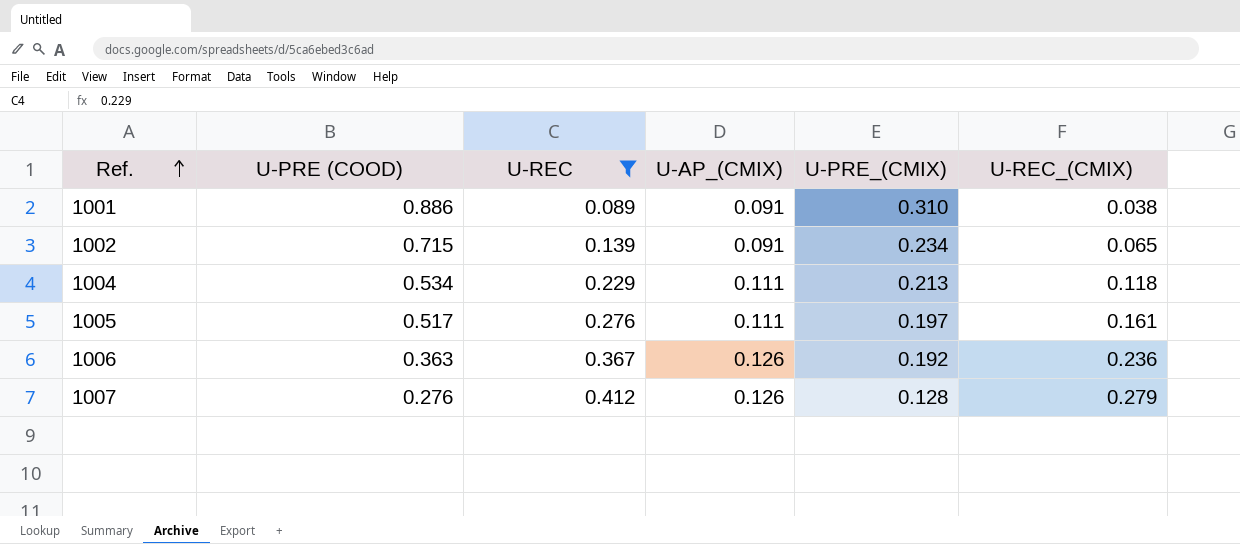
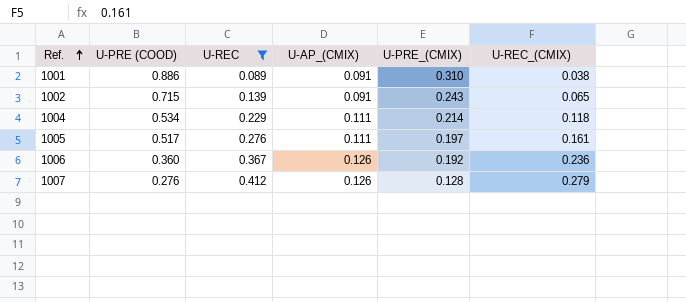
1002 | U-PRE_(CMIX): 0.234 -> 0.243
1004 | U-PRE_(CMIX): 0.213 -> 0.214
1006 | U-PRE (COOD): 0.363 -> 0.360

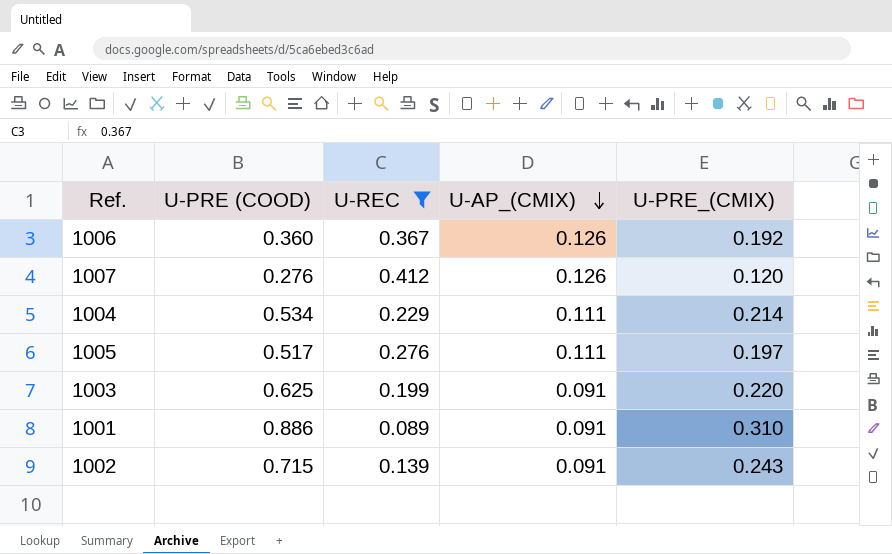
row order: Ref. ascending -> U-AP_(CMIX) descending
column U-REC_(CMIX) | position: 6 -> none
1007 | U-PRE_(CMIX): 0.128 -> 0.120
row 1003: none -> 0.625 | 0.199 | 0.091 | 0.220

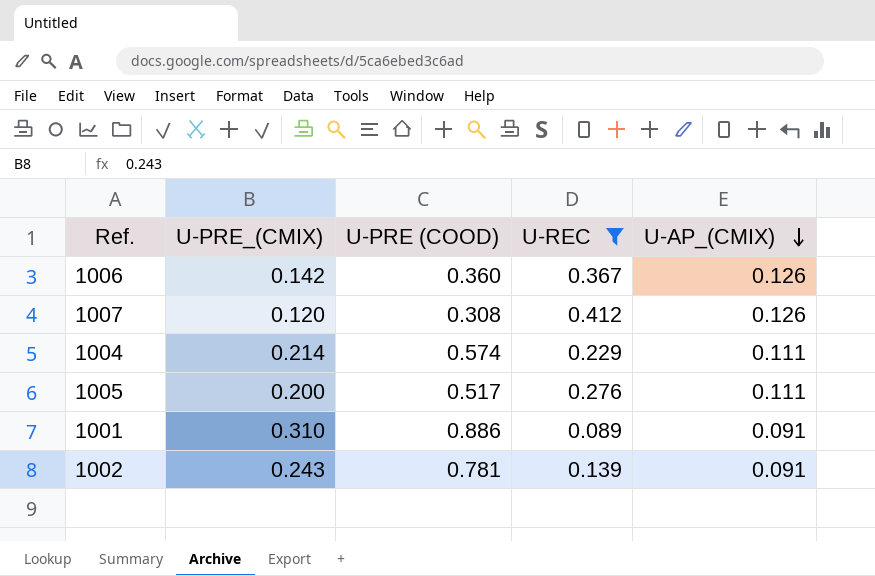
column U-PRE_(CMIX) | position: 5 -> 2
row 1003: 0.625 | 0.199 | 0.091 | 0.220 -> none
1006 | U-PRE_(CMIX): 0.192 -> 0.142
1007 | U-PRE (COOD): 0.276 -> 0.308
1004 | U-PRE (COOD): 0.534 -> 0.574
1005 | U-PRE_(CMIX): 0.197 -> 0.200
1002 | U-PRE (COOD): 0.715 -> 0.781

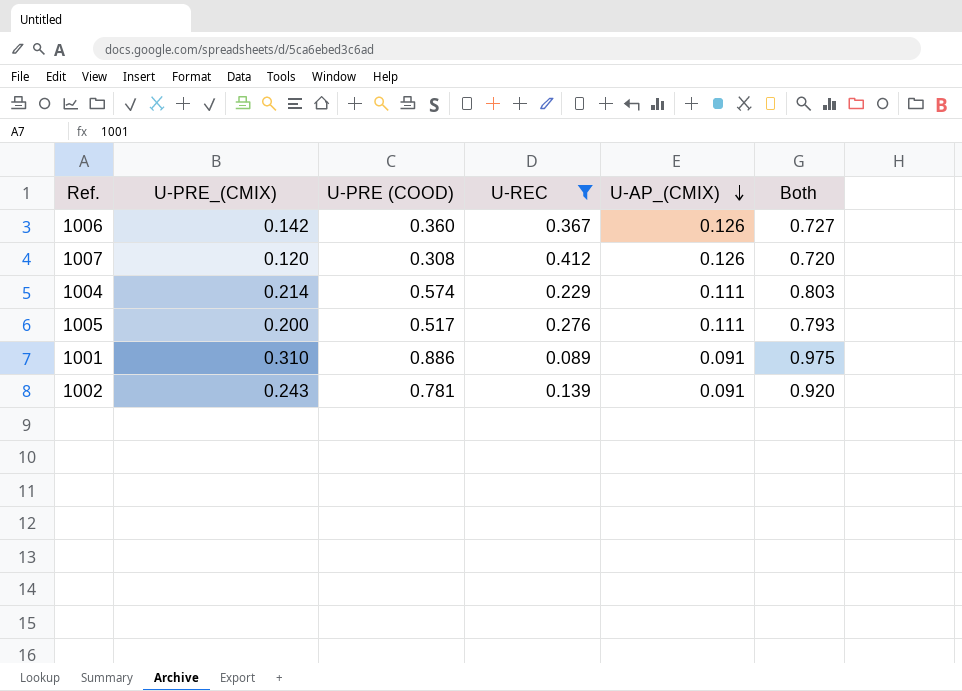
column Both | formula: none -> [U-PRE (COOD)] + [U-REC]

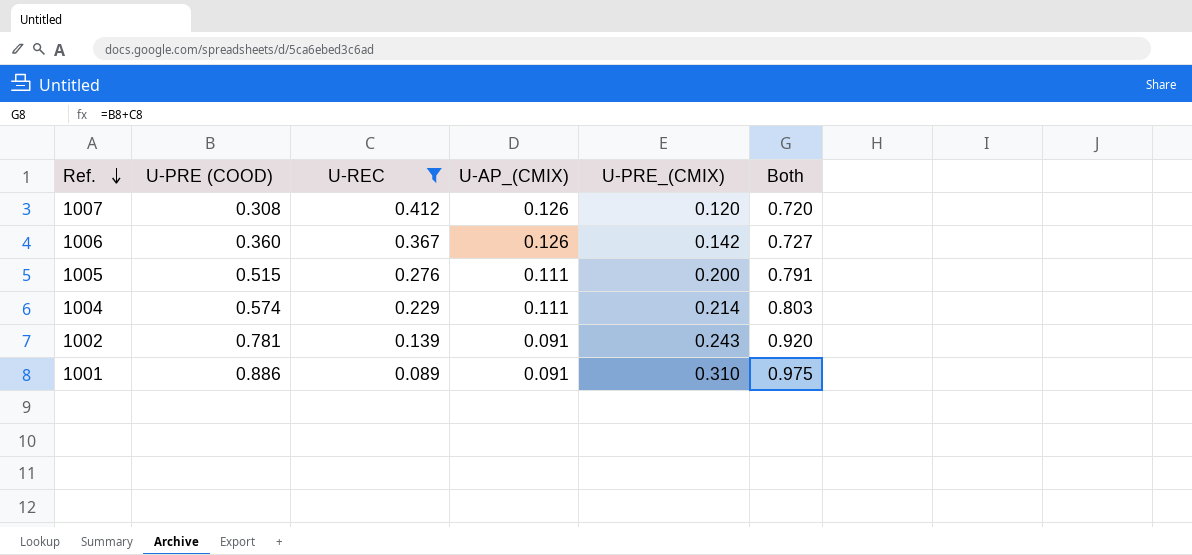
row order: U-AP_(CMIX) descending -> Ref. descending
column U-PRE_(CMIX) | position: 2 -> 5
1005 | U-PRE (COOD): 0.517 -> 0.515
1005 | Both: 0.793 -> 0.791

